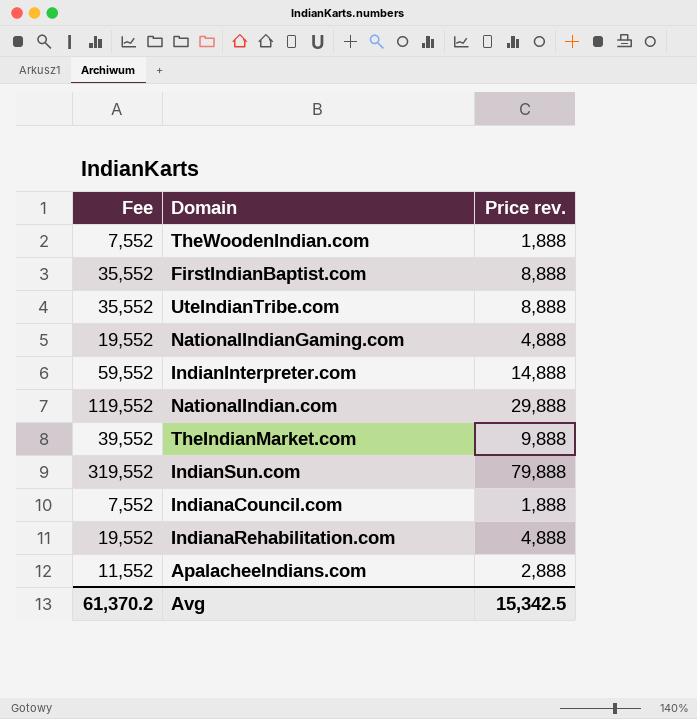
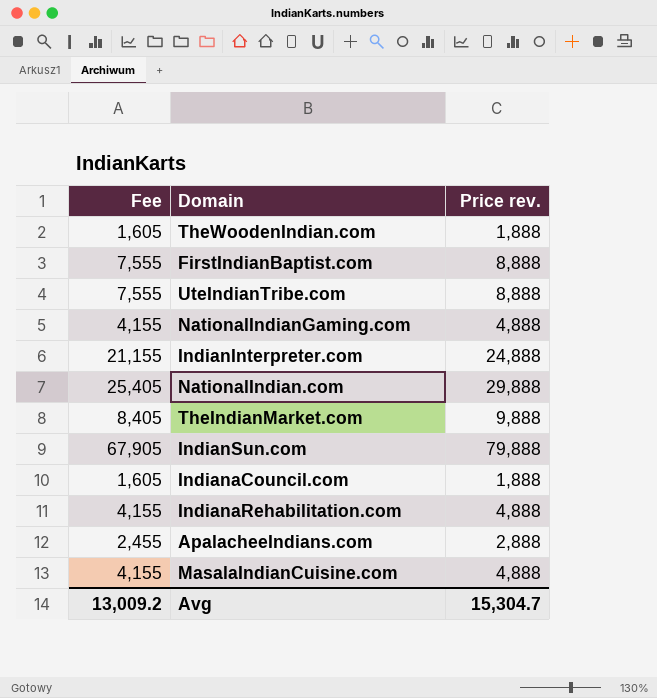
column Fee | formula: [Price rev.] * 4 -> [Price rev.] * 0.85
IndianInterpreter.com | Price rev.: 14,888 -> 24,888
row MasalaIndianCuisine.com: none -> 4,155 | 4,888
Avg | Fee: 61,370.2 -> 13,009.2
Avg | Price rev.: 15,342.5 -> 15,304.7

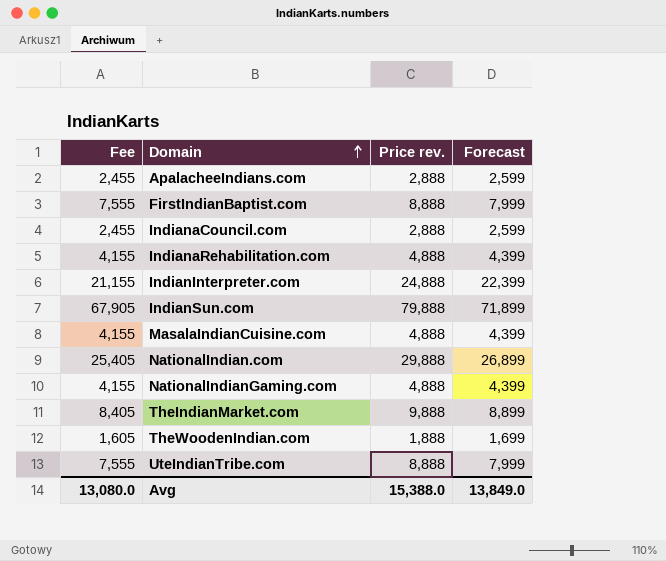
row order: none -> Domain ascending
column Forecast | formula: none -> [Price rev.] * 0.9
IndianaCouncil.com | Fee: 1,605 -> 2,455
IndianaCouncil.com | Price rev.: 1,888 -> 2,888
Avg | Fee: 13,009.2 -> 13,080.0
Avg | Price rev.: 15,304.7 -> 15,388.0

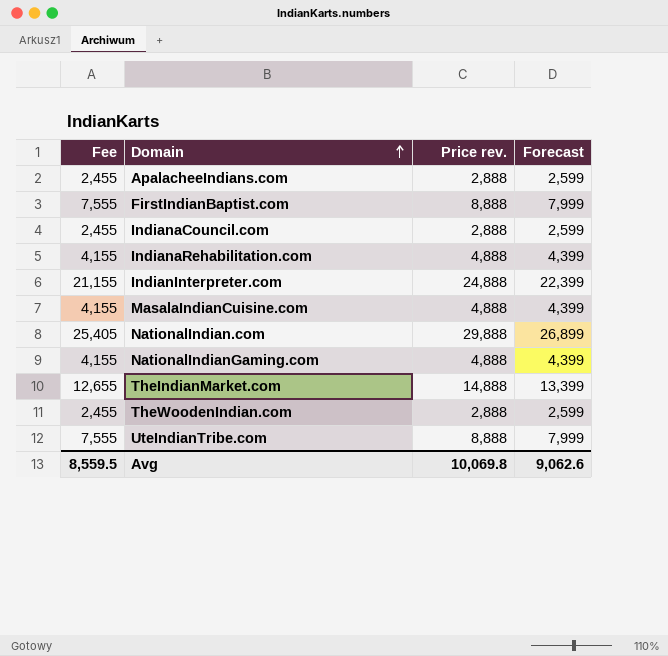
row IndianSun.com: 67,905 | 79,888 | 71,899 -> none
TheIndianMarket.com | Fee: 8,405 -> 12,655
TheIndianMarket.com | Price rev.: 9,888 -> 14,888
TheIndianMarket.com | Forecast: 8,899 -> 13,399
TheWoodenIndian.com | Fee: 1,605 -> 2,455
TheWoodenIndian.com | Price rev.: 1,888 -> 2,888
TheWoodenIndian.com | Forecast: 1,699 -> 2,599
Avg | Fee: 13,080.0 -> 8,559.5
Avg | Price rev.: 15,388.0 -> 10,069.8
Avg | Forecast: 13,849.0 -> 9,062.6

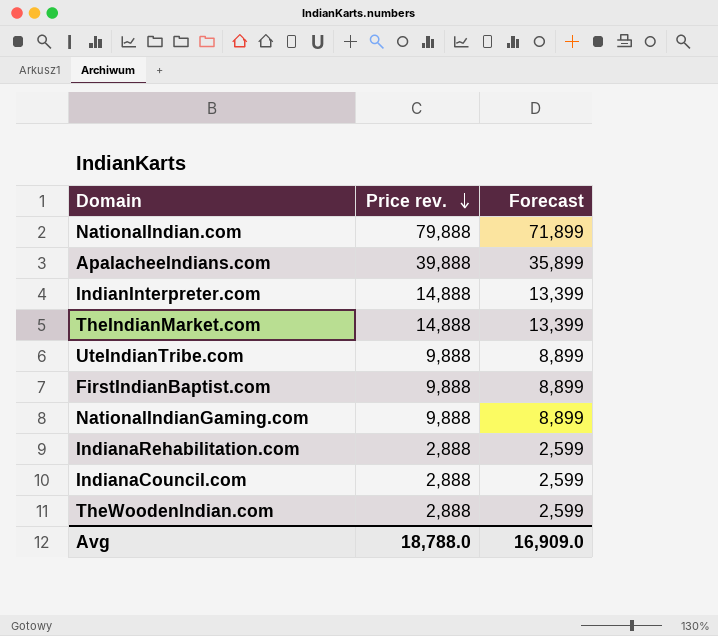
row order: Domain ascending -> Price rev. descending
column Fee | formula: [Price rev.] * 0.85 -> none
row MasalaIndianCuisine.com: 4,155 | 4,888 | 4,399 -> none
NationalIndian.com | Price rev.: 29,888 -> 79,888
NationalIndian.com | Forecast: 26,899 -> 71,899
ApalacheeIndians.com | Price rev.: 2,888 -> 39,888
ApalacheeIndians.com | Forecast: 2,599 -> 35,899
IndianInterpreter.com | Price rev.: 24,888 -> 14,888
IndianInterpreter.com | Forecast: 22,399 -> 13,399
UteIndianTribe.com | Price rev.: 8,888 -> 9,888
UteIndianTribe.com | Forecast: 7,999 -> 8,899
FirstIndianBaptist.com | Price rev.: 8,888 -> 9,888
FirstIndianBaptist.com | Forecast: 7,999 -> 8,899
NationalIndianGaming.com | Price rev.: 4,888 -> 9,888
NationalIndianGaming.com | Forecast: 4,399 -> 8,899
IndianaRehabilitation.com | Price rev.: 4,888 -> 2,888
IndianaRehabilitation.com | Forecast: 4,399 -> 2,599
Avg | Price rev.: 10,069.8 -> 18,788.0
Avg | Forecast: 9,062.6 -> 16,909.0

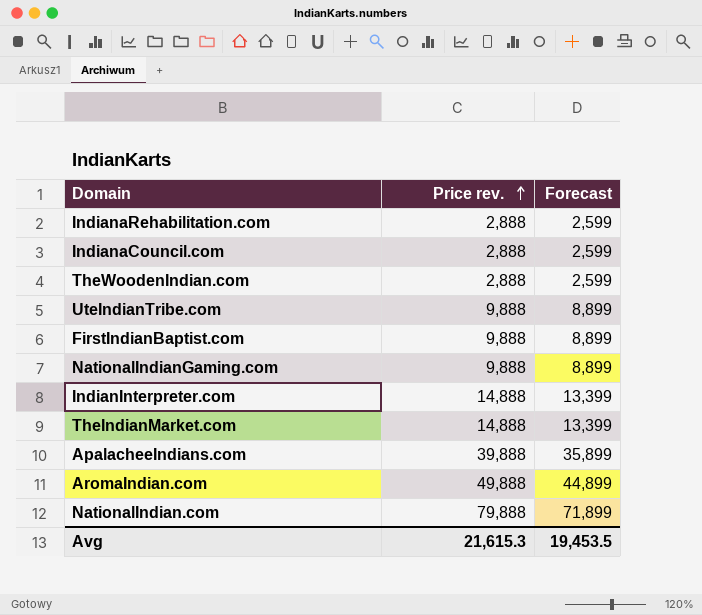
row order: Price rev. descending -> Price rev. ascending
row AromaIndian.com: none -> 49,888 | 44,899
Avg | Price rev.: 18,788.0 -> 21,615.3
Avg | Forecast: 16,909.0 -> 19,453.5

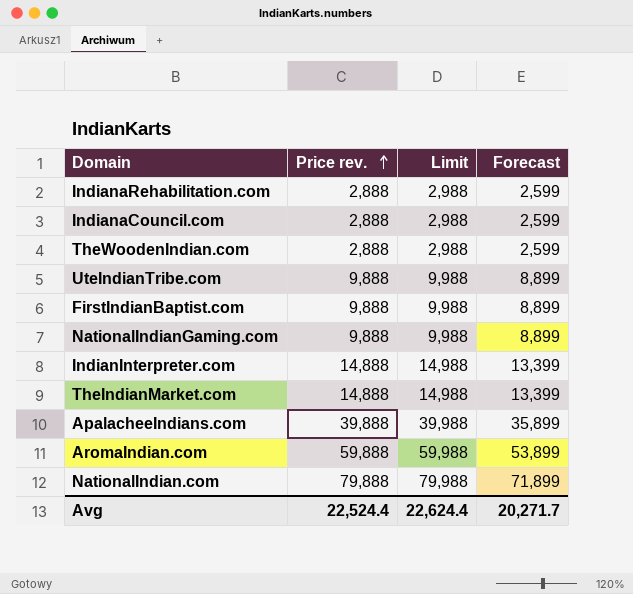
column Limit | formula: none -> [Price rev.] + 100
AromaIndian.com | Price rev.: 49,888 -> 59,888
AromaIndian.com | Forecast: 44,899 -> 53,899
Avg | Price rev.: 21,615.3 -> 22,524.4
Avg | Forecast: 19,453.5 -> 20,271.7

